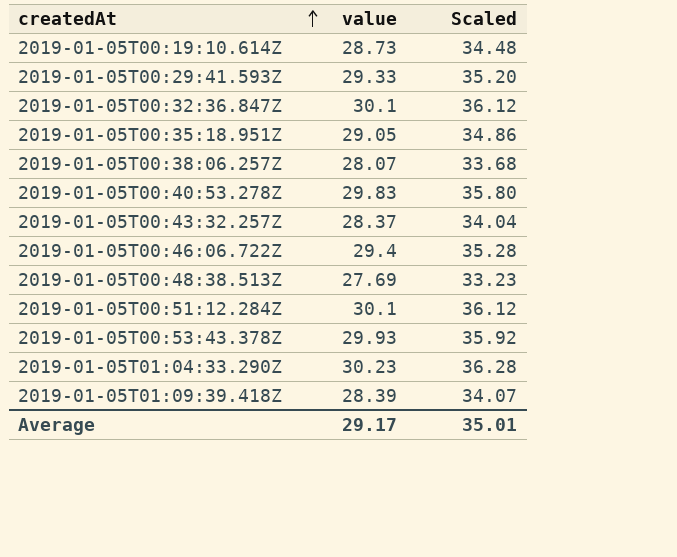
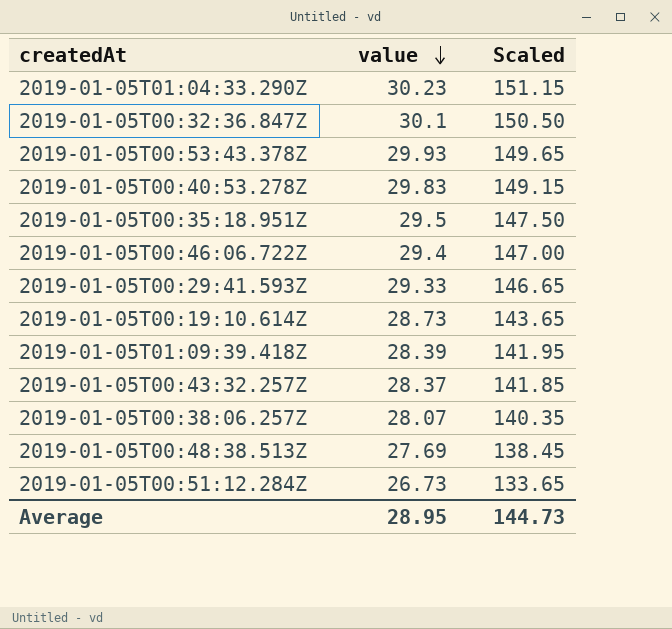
row order: createdAt ascending -> value descending
column Scaled | formula: [value] * 1.2 -> [value] * 5
2019-01-05T00:35:18.951Z | value: 29.05 -> 29.5
2019-01-05T00:51:12.284Z | value: 30.1 -> 26.73
Average | value: 29.17 -> 28.95
Average | Scaled: 35.01 -> 144.73

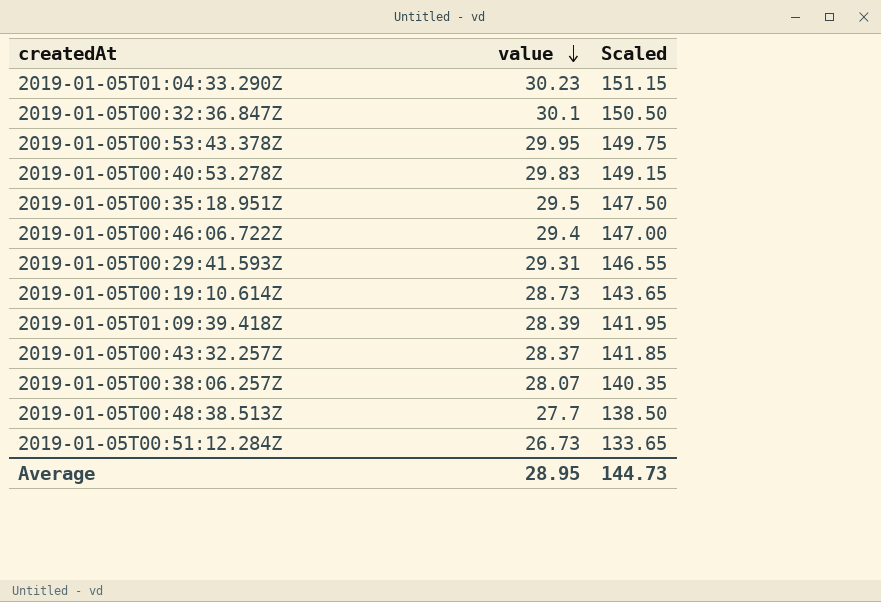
2019-01-05T00:53:43.378Z | value: 29.93 -> 29.95
2019-01-05T00:53:43.378Z | Scaled: 149.65 -> 149.75
2019-01-05T00:29:41.593Z | value: 29.33 -> 29.31
2019-01-05T00:29:41.593Z | Scaled: 146.65 -> 146.55
2019-01-05T00:48:38.513Z | value: 27.69 -> 27.7
2019-01-05T00:48:38.513Z | Scaled: 138.45 -> 138.50

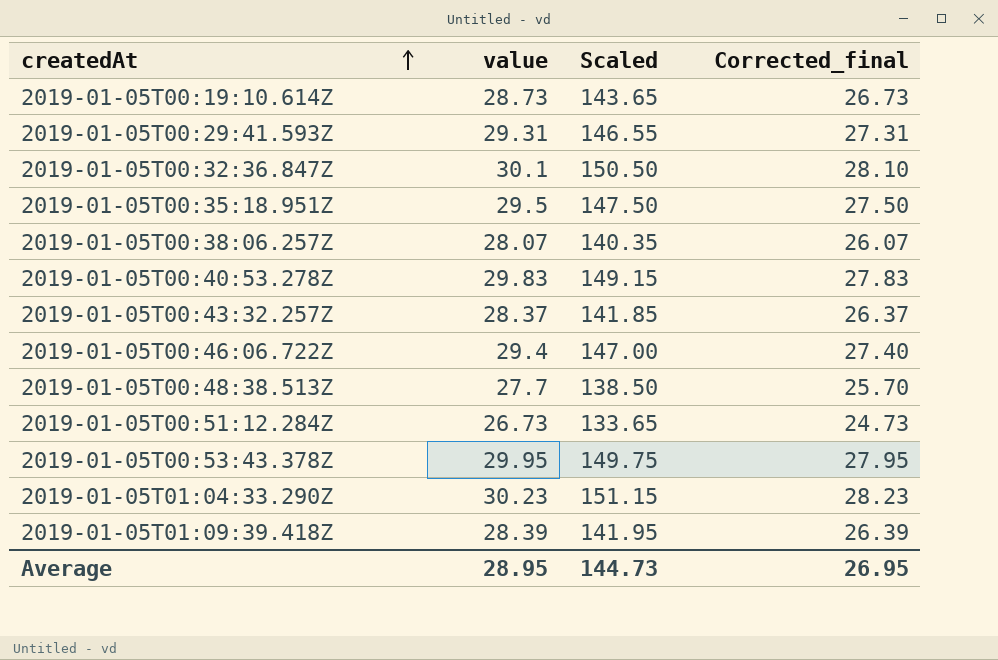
row order: value descending -> createdAt ascending
column Corrected_final | formula: none -> [value] - 2

